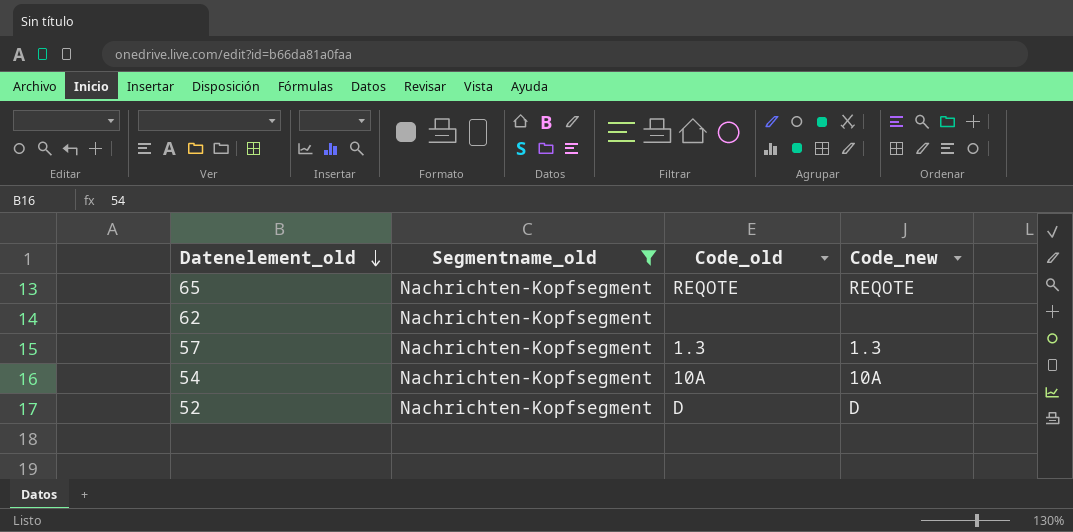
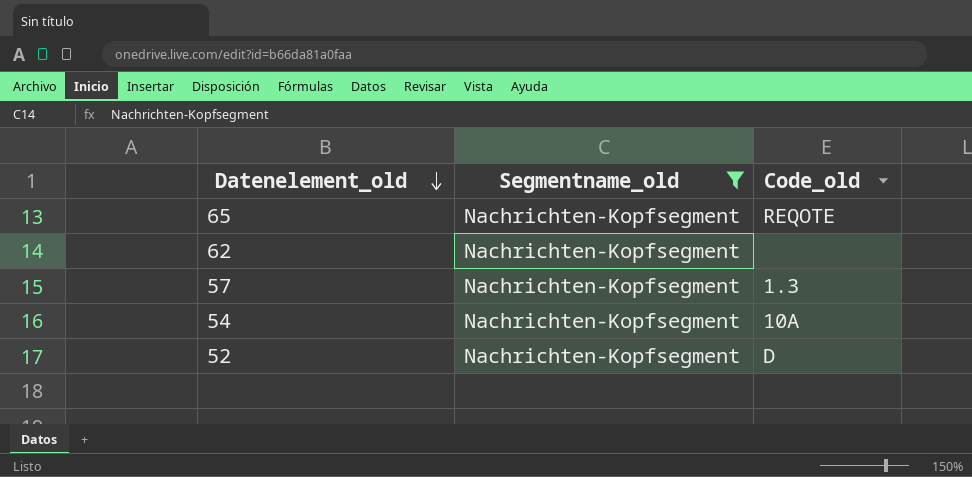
column Code_new | position: 4 -> none

